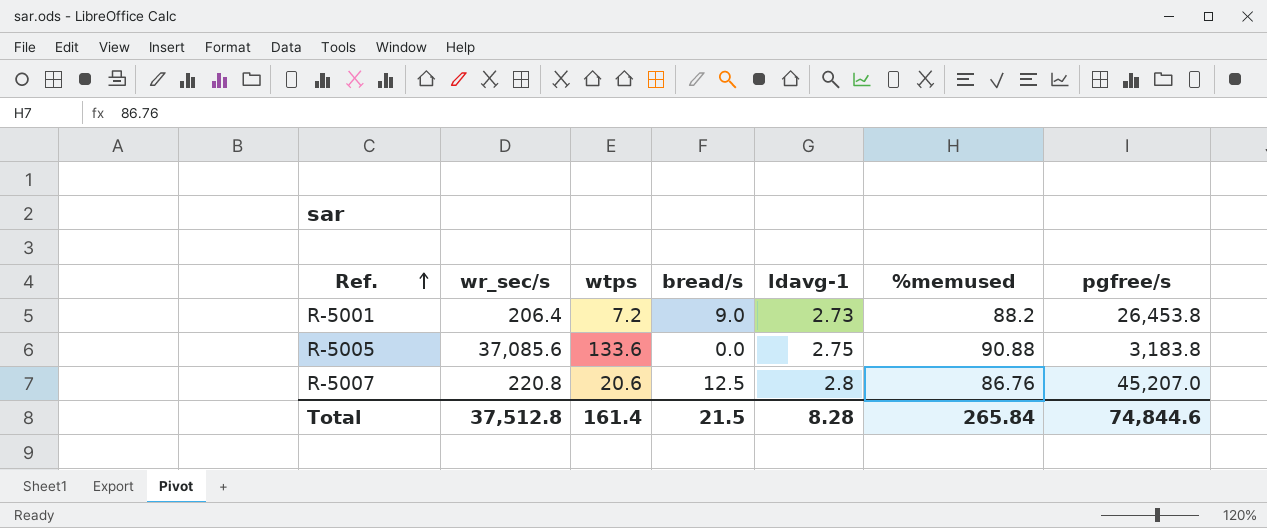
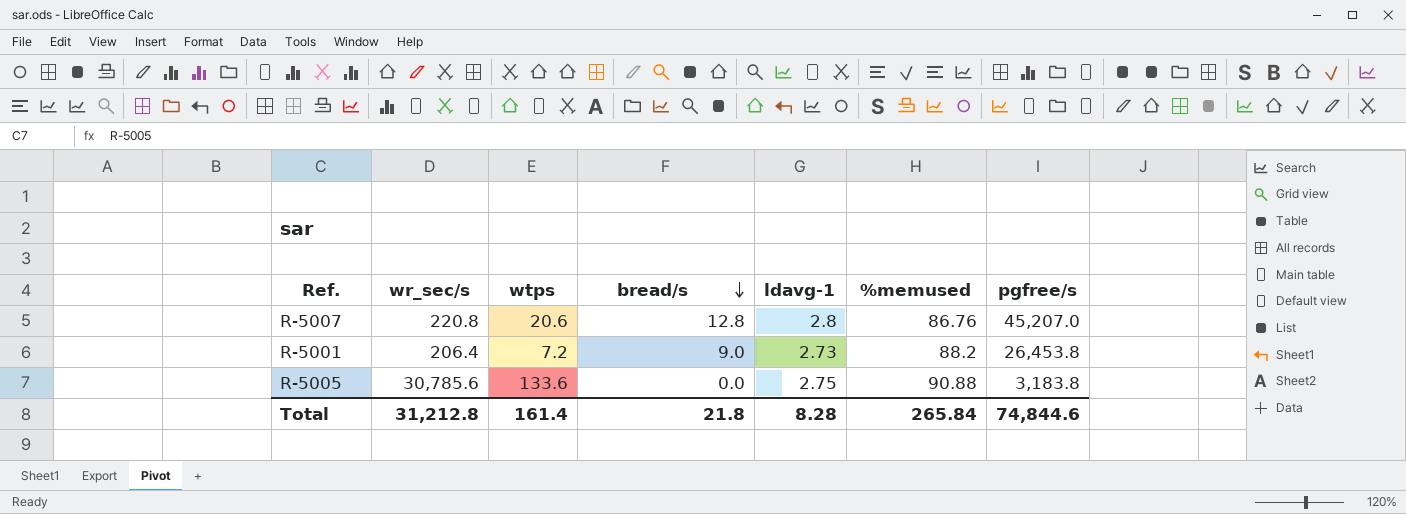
row order: Ref. ascending -> bread/s descending
R-5007 | bread/s: 12.5 -> 12.8
R-5005 | wr_sec/s: 37,085.6 -> 30,785.6
Total | wr_sec/s: 37,512.8 -> 31,212.8
Total | bread/s: 21.5 -> 21.8

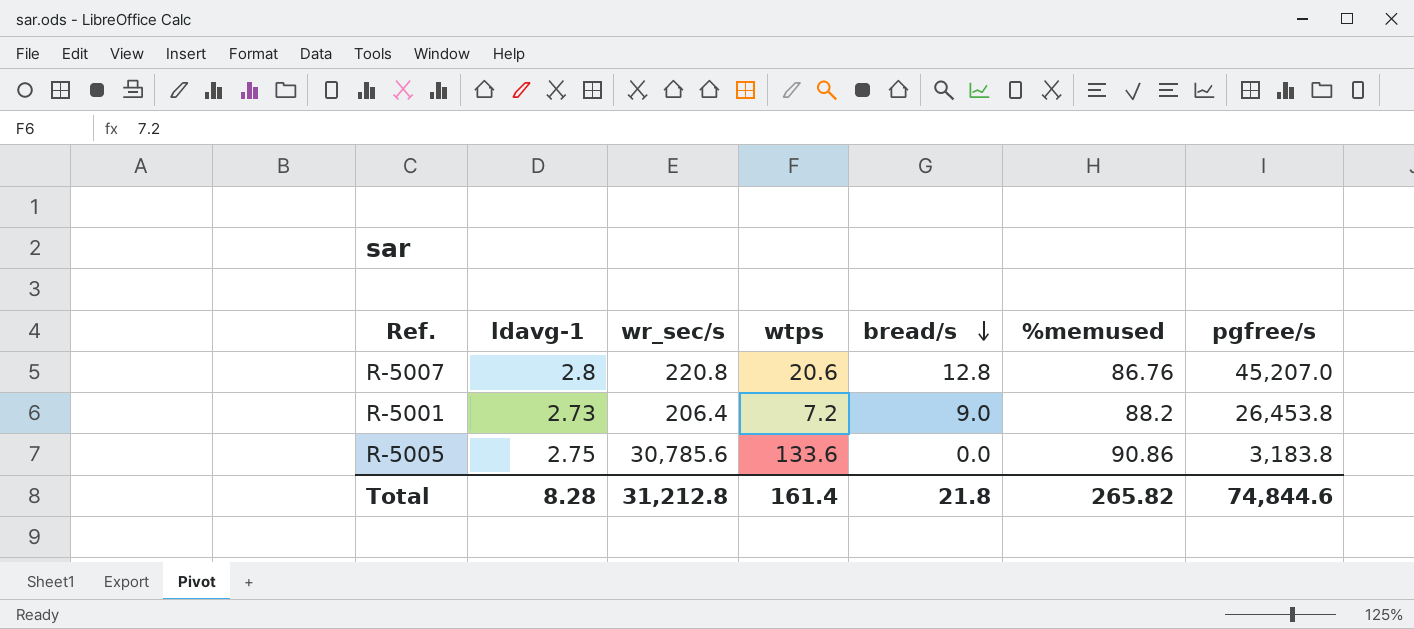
column ldavg-1 | position: 5 -> 2
R-5005 | %memused: 90.88 -> 90.86
Total | %memused: 265.84 -> 265.82

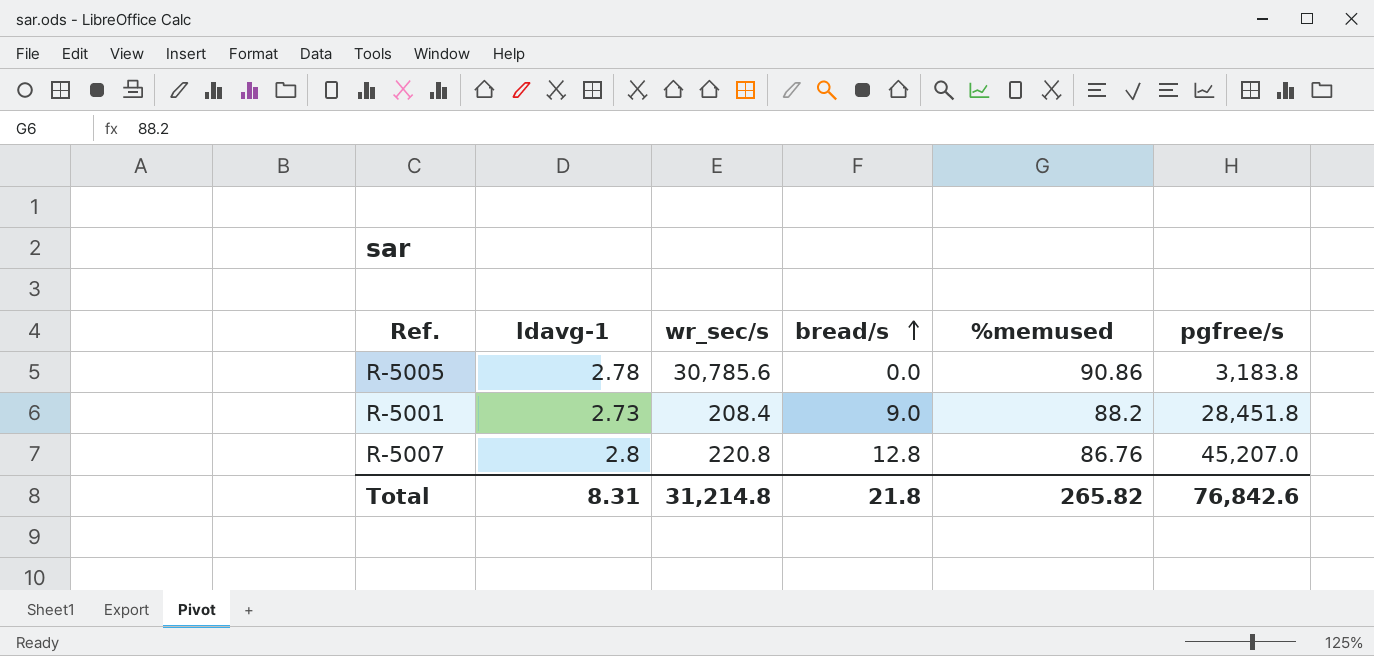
row order: bread/s descending -> bread/s ascending
column wtps | position: 4 -> none
R-5005 | ldavg-1: 2.75 -> 2.78
R-5001 | wr_sec/s: 206.4 -> 208.4
R-5001 | pgfree/s: 26,453.8 -> 28,451.8
Total | ldavg-1: 8.28 -> 8.31
Total | wr_sec/s: 31,212.8 -> 31,214.8
Total | pgfree/s: 74,844.6 -> 76,842.6

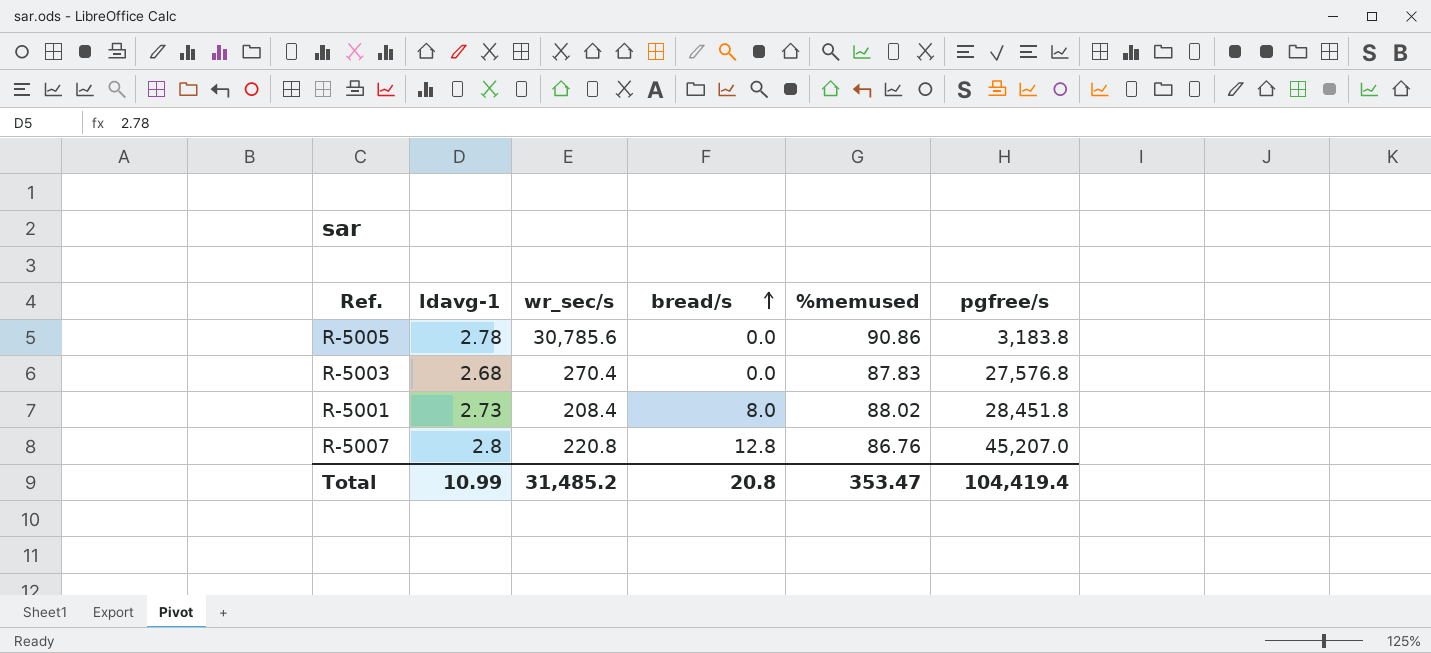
row R-5003: none -> 2.68 | 270.4 | 0.0 | 87.83 | 27,576.8
R-5001 | bread/s: 9.0 -> 8.0
R-5001 | %memused: 88.2 -> 88.02
Total | ldavg-1: 8.31 -> 10.99
Total | wr_sec/s: 31,214.8 -> 31,485.2
Total | bread/s: 21.8 -> 20.8
Total | %memused: 265.82 -> 353.47
Total | pgfree/s: 76,842.6 -> 104,419.4

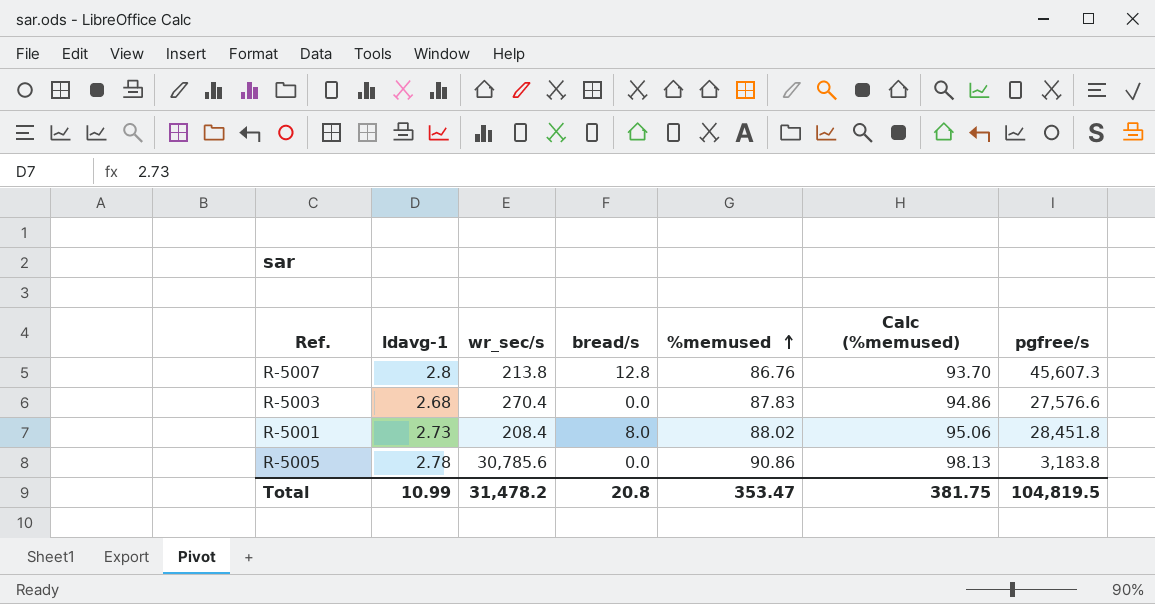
row order: bread/s ascending -> %memused ascending
column Calc (%memused) | formula: none -> [%memused] * 1.08
R-5007 | wr_sec/s: 220.8 -> 213.8
R-5007 | pgfree/s: 45,207.0 -> 45,607.3
R-5003 | pgfree/s: 27,576.8 -> 27,576.6
Total | wr_sec/s: 31,485.2 -> 31,478.2
Total | pgfree/s: 104,419.4 -> 104,819.5

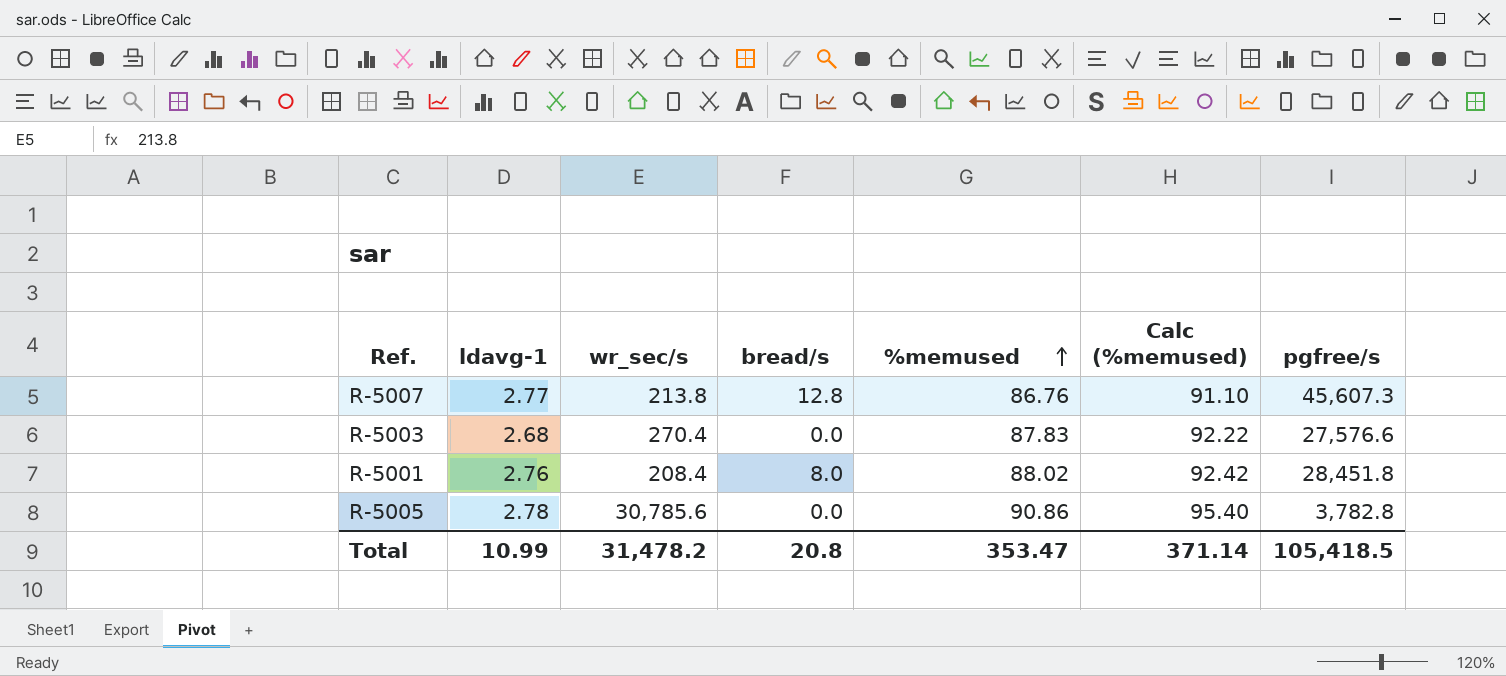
column Calc (%memused) | formula: [%memused] * 1.08 -> [%memused] * 1.05
R-5007 | ldavg-1: 2.8 -> 2.77
R-5001 | ldavg-1: 2.73 -> 2.76
R-5005 | pgfree/s: 3,183.8 -> 3,782.8
Total | Calc (%memused): 381.75 -> 371.14
Total | pgfree/s: 104,819.5 -> 105,418.5

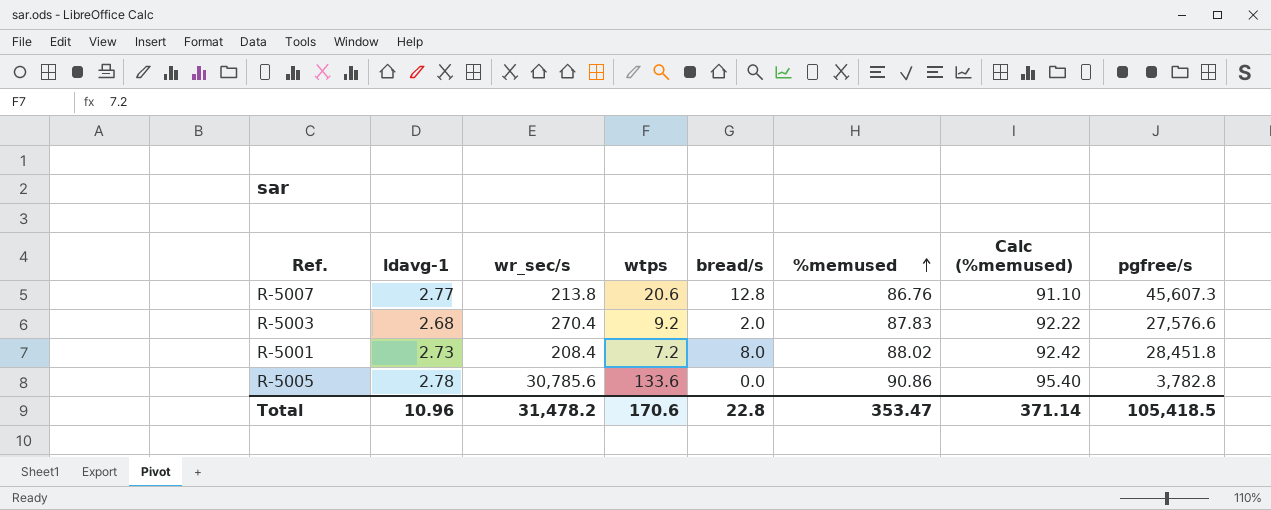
column wtps | position: none -> 4
R-5003 | bread/s: 0.0 -> 2.0
R-5001 | ldavg-1: 2.76 -> 2.73
Total | ldavg-1: 10.99 -> 10.96
Total | bread/s: 20.8 -> 22.8

